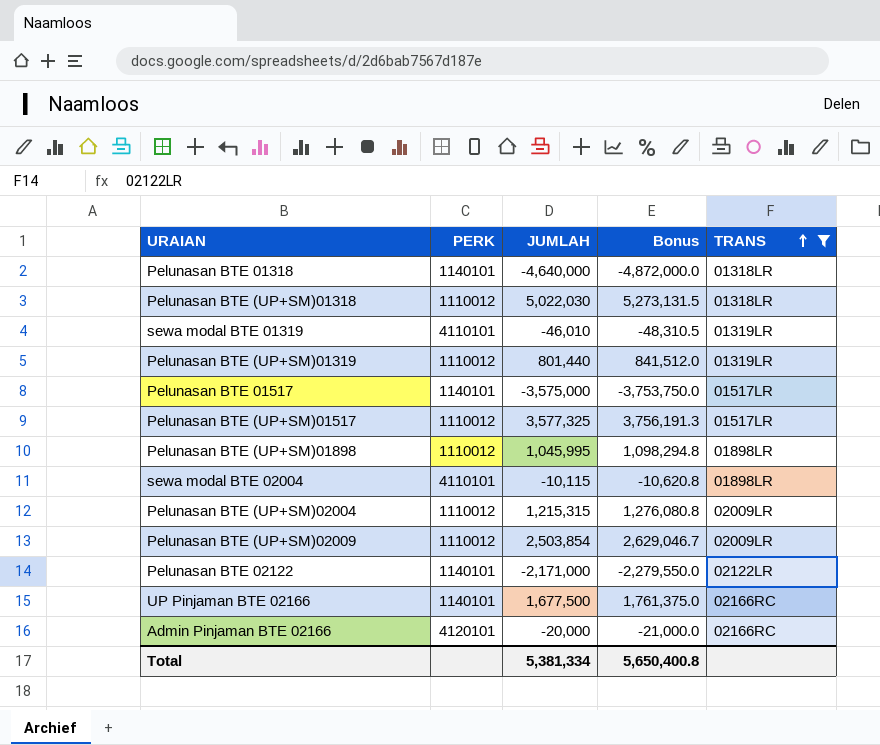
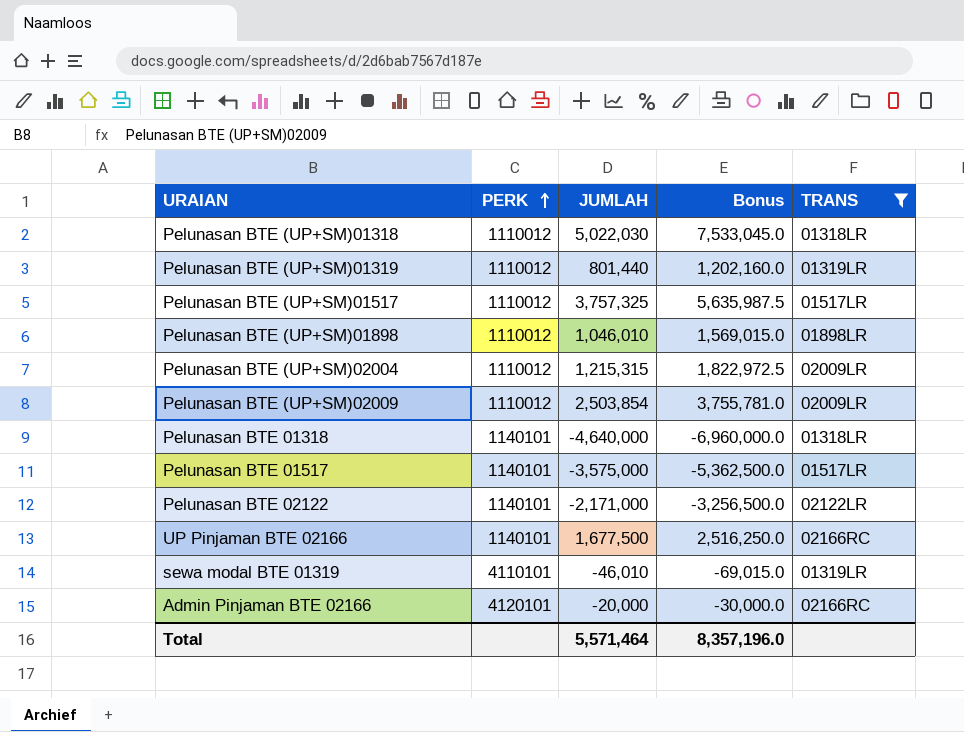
row order: TRANS ascending -> PERK ascending
column Bonus | formula: [JUMLAH] * 1.05 -> [JUMLAH] * 1.5
row sewa modal BTE 02004: 4110101 | -10,115 | -10,620.8 | 01898LR -> none
Pelunasan BTE (UP+SM)01517 | JUMLAH: 3,577,325 -> 3,757,325
Pelunasan BTE (UP+SM)01898 | JUMLAH: 1,045,995 -> 1,046,010
Total | JUMLAH: 5,381,334 -> 5,571,464
Total | Bonus: 5,650,400.8 -> 8,357,196.0

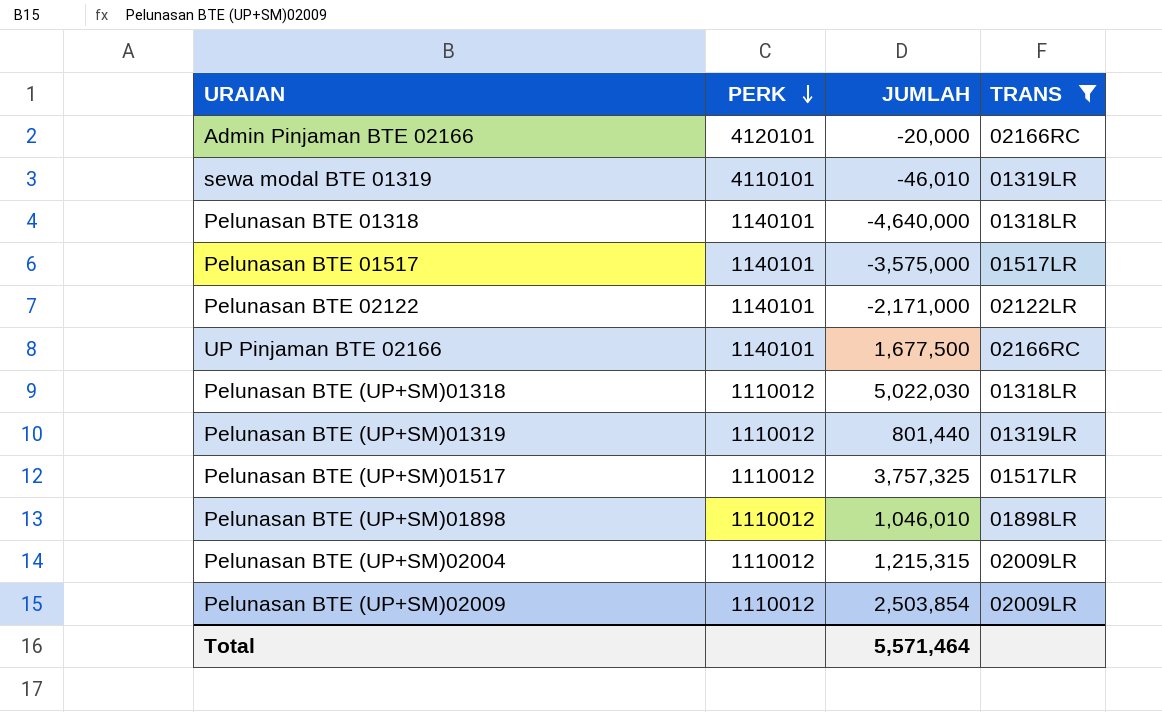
row order: PERK ascending -> PERK descending
column Bonus | formula: [JUMLAH] * 1.5 -> none

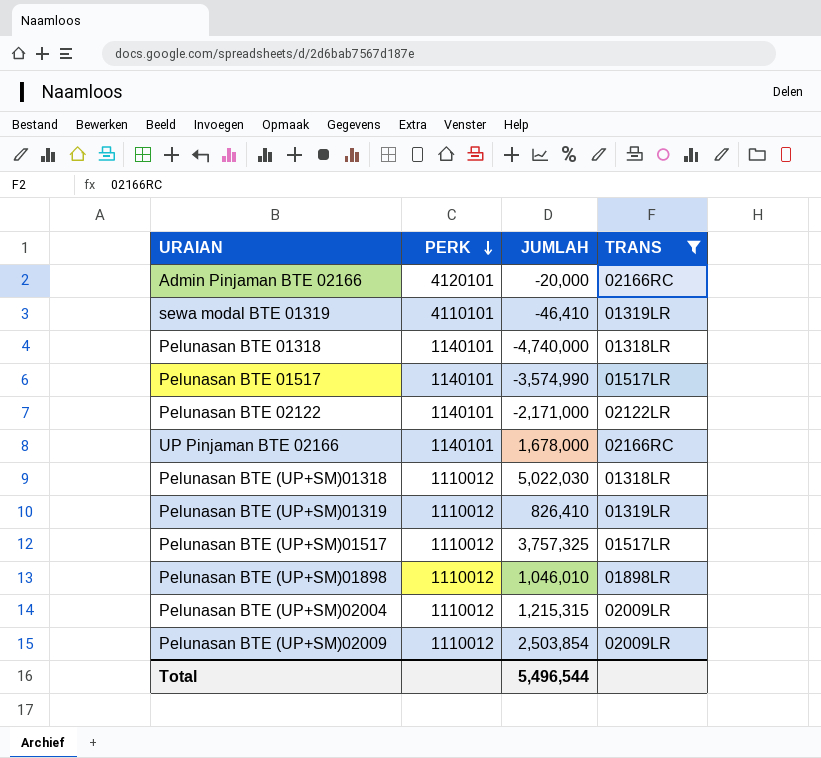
sewa modal BTE 01319 | JUMLAH: -46,010 -> -46,410
Pelunasan BTE 01318 | JUMLAH: -4,640,000 -> -4,740,000
Pelunasan BTE 01517 | JUMLAH: -3,575,000 -> -3,574,990
UP Pinjaman BTE 02166 | JUMLAH: 1,677,500 -> 1,678,000
Pelunasan BTE (UP+SM)01319 | JUMLAH: 801,440 -> 826,410
Total | JUMLAH: 5,571,464 -> 5,496,544

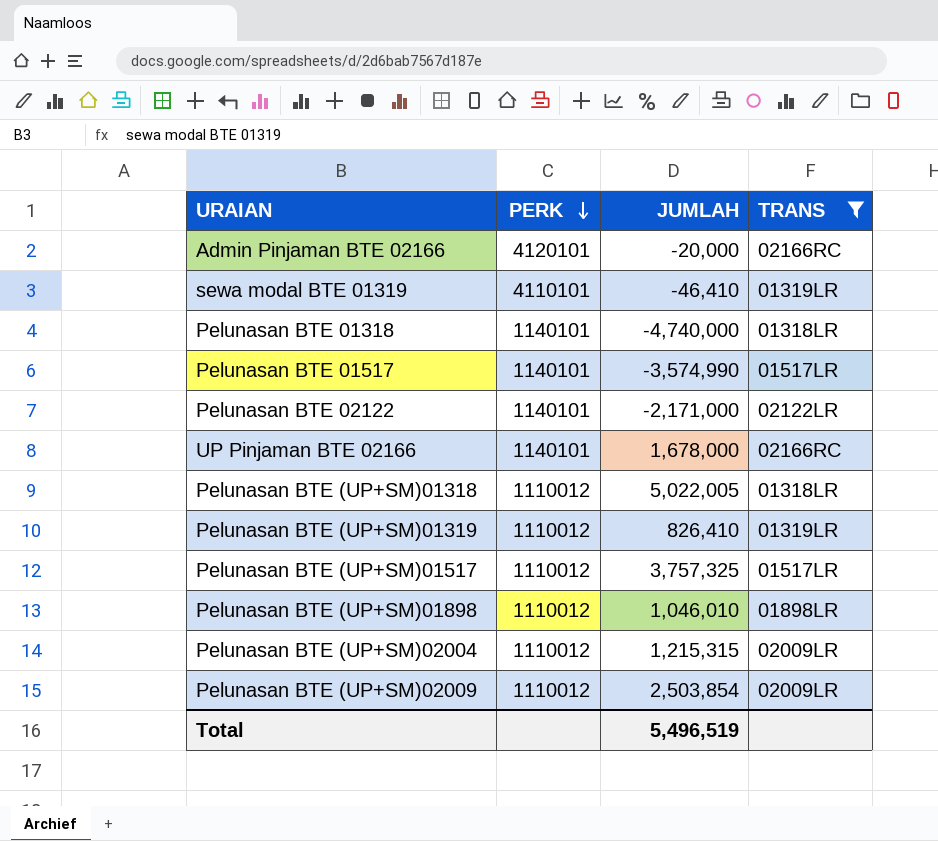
Pelunasan BTE (UP+SM)01318 | JUMLAH: 5,022,030 -> 5,022,005
Total | JUMLAH: 5,496,544 -> 5,496,519

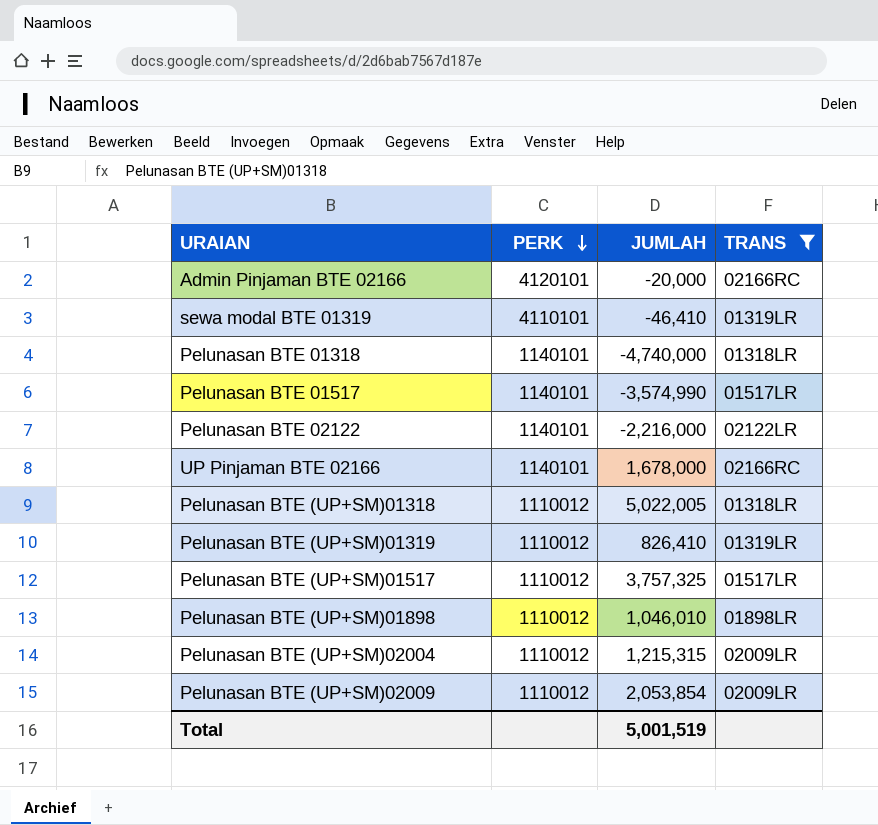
Pelunasan BTE 02122 | JUMLAH: -2,171,000 -> -2,216,000
Pelunasan BTE (UP+SM)02009 | JUMLAH: 2,503,854 -> 2,053,854
Total | JUMLAH: 5,496,519 -> 5,001,519

